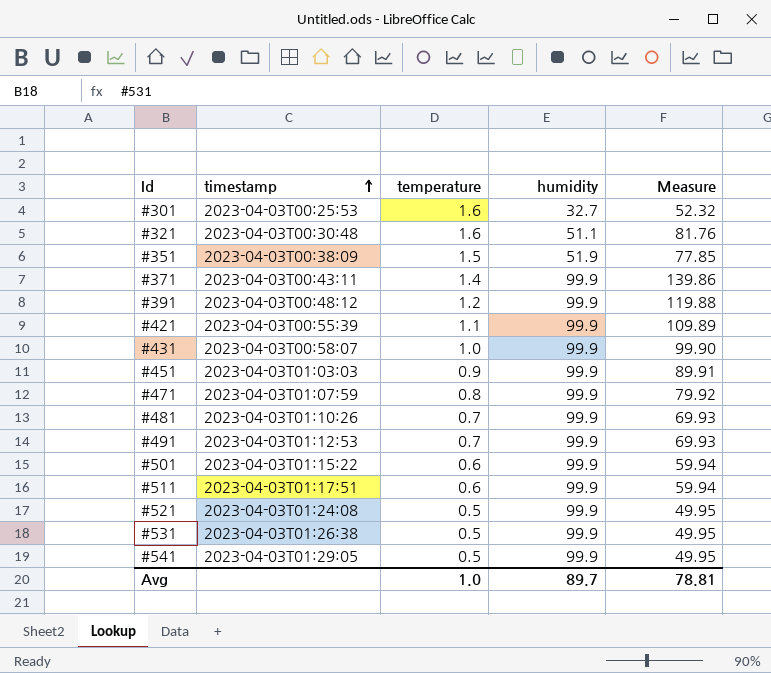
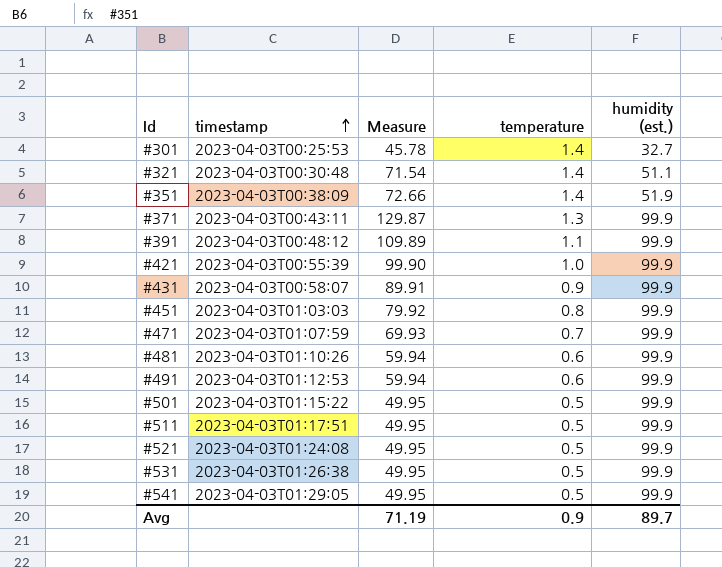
column Measure | position: 5 -> 3
column name: humidity -> humidity (est.)
#301 | Measure: 52.32 -> 45.78
#301 | temperature: 1.6 -> 1.4
#321 | Measure: 81.76 -> 71.54
#321 | temperature: 1.6 -> 1.4
#351 | Measure: 77.85 -> 72.66
#351 | temperature: 1.5 -> 1.4
#371 | Measure: 139.86 -> 129.87
#371 | temperature: 1.4 -> 1.3
#391 | Measure: 119.88 -> 109.89
#391 | temperature: 1.2 -> 1.1
#421 | Measure: 109.89 -> 99.90
#421 | temperature: 1.1 -> 1.0
#431 | Measure: 99.90 -> 89.91
#431 | temperature: 1.0 -> 0.9
#451 | Measure: 89.91 -> 79.92
#451 | temperature: 0.9 -> 0.8
#471 | Measure: 79.92 -> 69.93
#471 | temperature: 0.8 -> 0.7
#481 | Measure: 69.93 -> 59.94
#481 | temperature: 0.7 -> 0.6
#491 | Measure: 69.93 -> 59.94
#491 | temperature: 0.7 -> 0.6
#501 | Measure: 59.94 -> 49.95
#501 | temperature: 0.6 -> 0.5
#511 | Measure: 59.94 -> 49.95
#511 | temperature: 0.6 -> 0.5
Avg | Measure: 78.81 -> 71.19
Avg | temperature: 1.0 -> 0.9

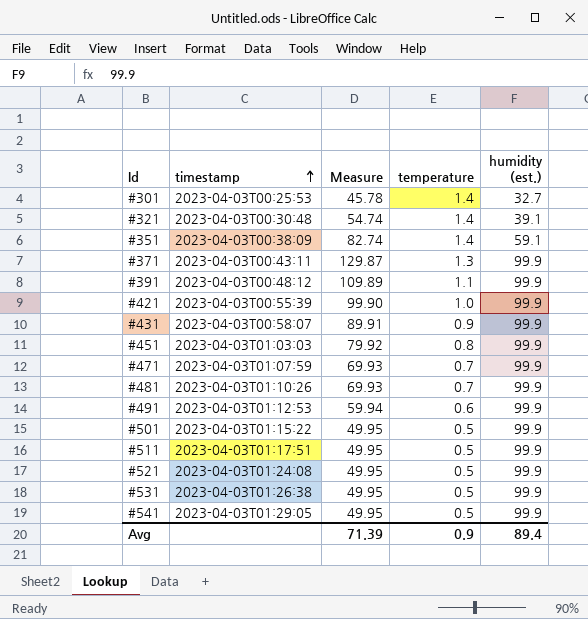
#321 | Measure: 71.54 -> 54.74
#321 | humidity (est.): 51.1 -> 39.1
#351 | Measure: 72.66 -> 82.74
#351 | humidity (est.): 51.9 -> 59.1
#481 | Measure: 59.94 -> 69.93
#481 | temperature: 0.6 -> 0.7
Avg | Measure: 71.19 -> 71.39
Avg | humidity (est.): 89.7 -> 89.4

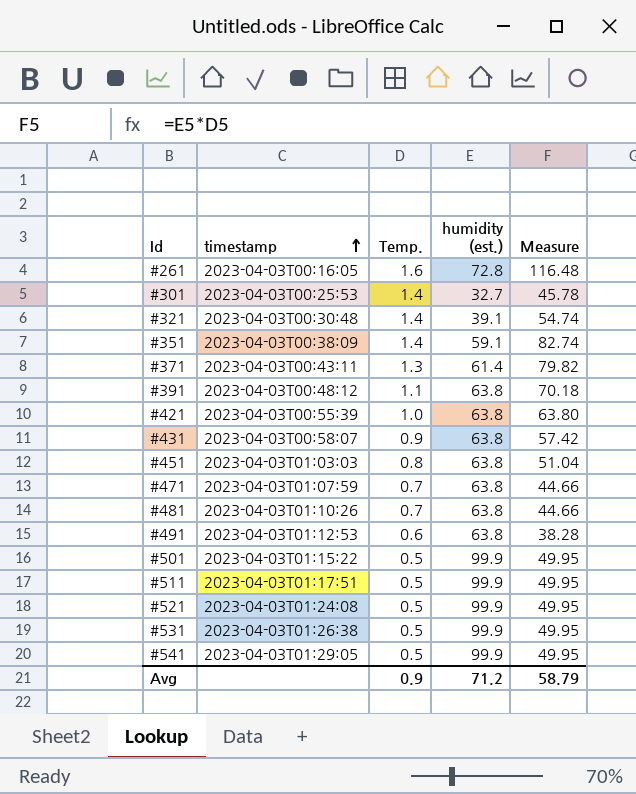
column name: temperature -> Temp.
column Measure | position: 3 -> 5
row #261: none -> 2023-04-03T00:16:05 | 1.6 | 72.8 | 116.48
#371 | humidity (est.): 99.9 -> 61.4
#371 | Measure: 129.87 -> 79.82
#391 | humidity (est.): 99.9 -> 63.8
#391 | Measure: 109.89 -> 70.18
#421 | humidity (est.): 99.9 -> 63.8
#421 | Measure: 99.90 -> 63.80
#431 | humidity (est.): 99.9 -> 63.8
#431 | Measure: 89.91 -> 57.42
#451 | humidity (est.): 99.9 -> 63.8
#451 | Measure: 79.92 -> 51.04
#471 | humidity (est.): 99.9 -> 63.8
#471 | Measure: 69.93 -> 44.66
#481 | humidity (est.): 99.9 -> 63.8
#481 | Measure: 69.93 -> 44.66
#491 | humidity (est.): 99.9 -> 63.8
#491 | Measure: 59.94 -> 38.28
Avg | humidity (est.): 89.4 -> 71.2
Avg | Measure: 71.39 -> 58.79

